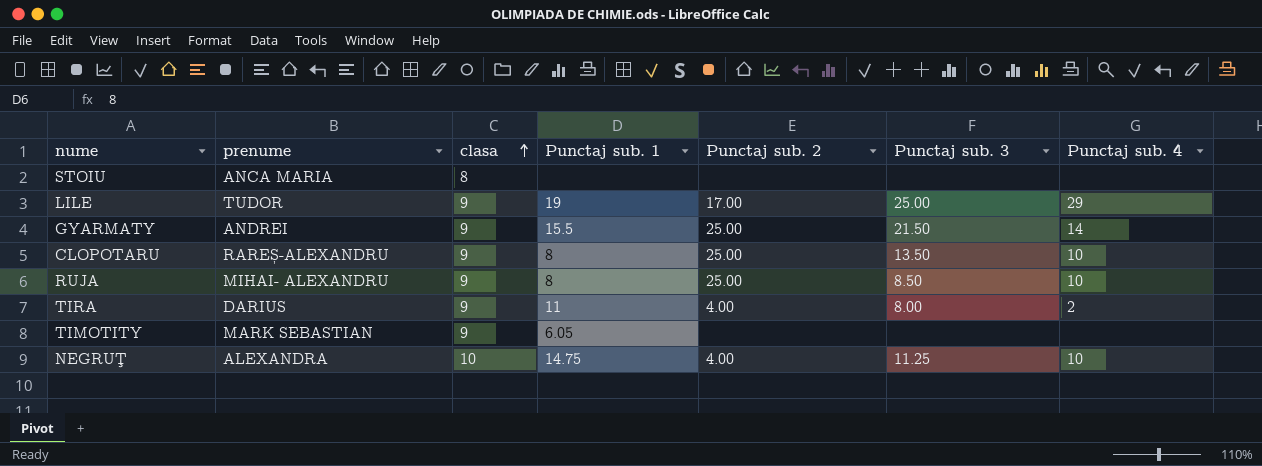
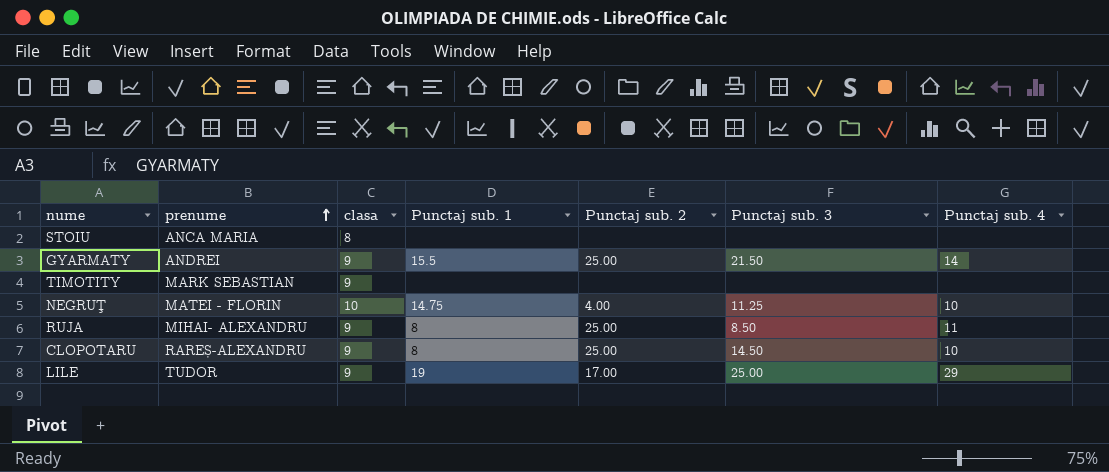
row order: clasa ascending -> prenume ascending
row TIRA: DARIUS | 9 | 11 | 4.00 | 8.00 | 2 -> none
TIMOTITY | Punctaj sub. 1: 6.05 -> none
NEGRUŢ | prenume: ALEXANDRA -> MATEI - FLORIN
RUJA | Punctaj sub. 4: 10 -> 11
CLOPOTARU | Punctaj sub. 3: 13.50 -> 14.50

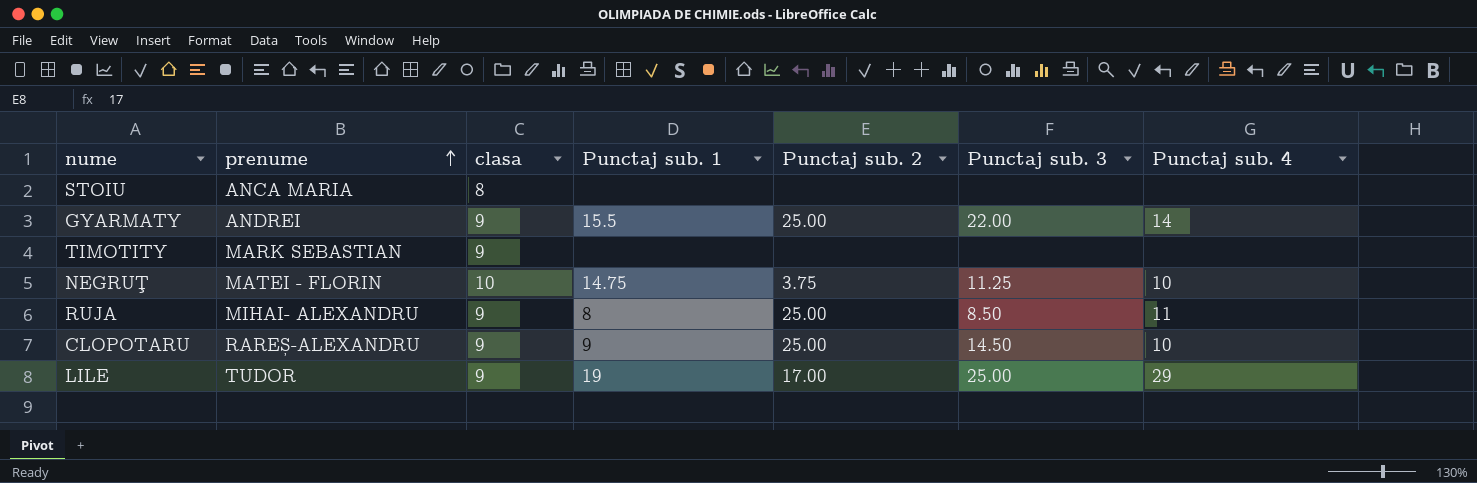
GYARMATY | Punctaj sub. 3: 21.50 -> 22.00
NEGRUŢ | Punctaj sub. 2: 4.00 -> 3.75
CLOPOTARU | Punctaj sub. 1: 8 -> 9

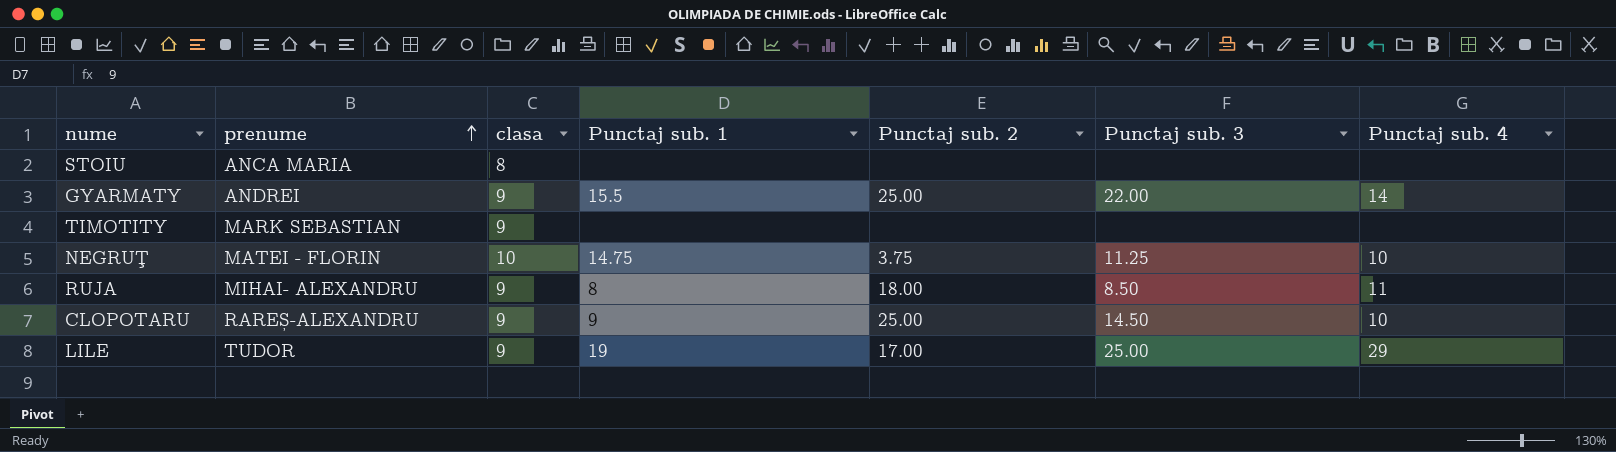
RUJA | Punctaj sub. 2: 25.00 -> 18.00

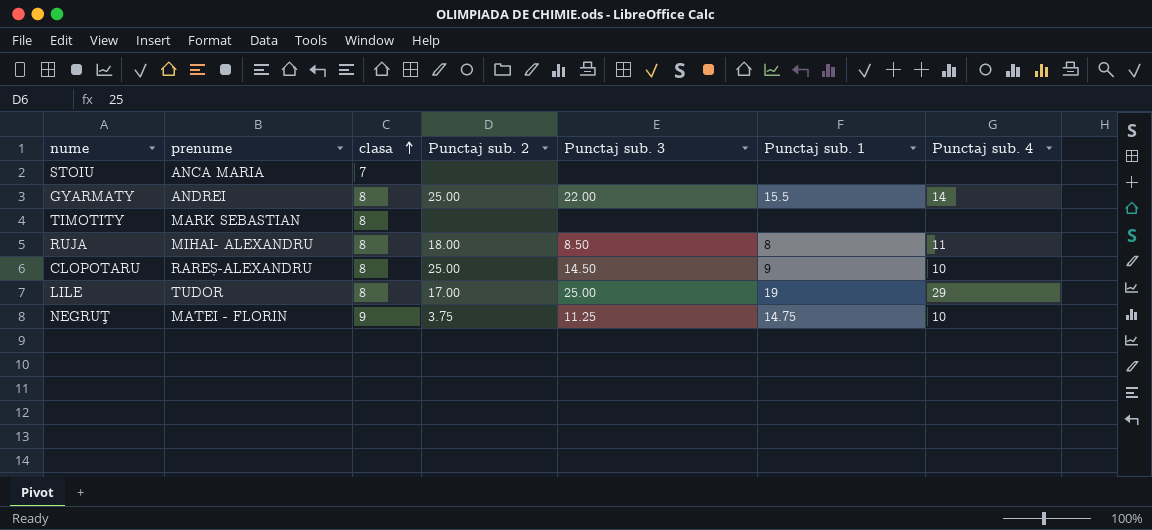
row order: prenume ascending -> clasa ascending
column Punctaj sub. 1 | position: 4 -> 6
STOIU | clasa: 8 -> 7
GYARMATY | clasa: 9 -> 8
TIMOTITY | clasa: 9 -> 8
RUJA | clasa: 9 -> 8
CLOPOTARU | clasa: 9 -> 8
LILE | clasa: 9 -> 8
NEGRUŢ | clasa: 10 -> 9

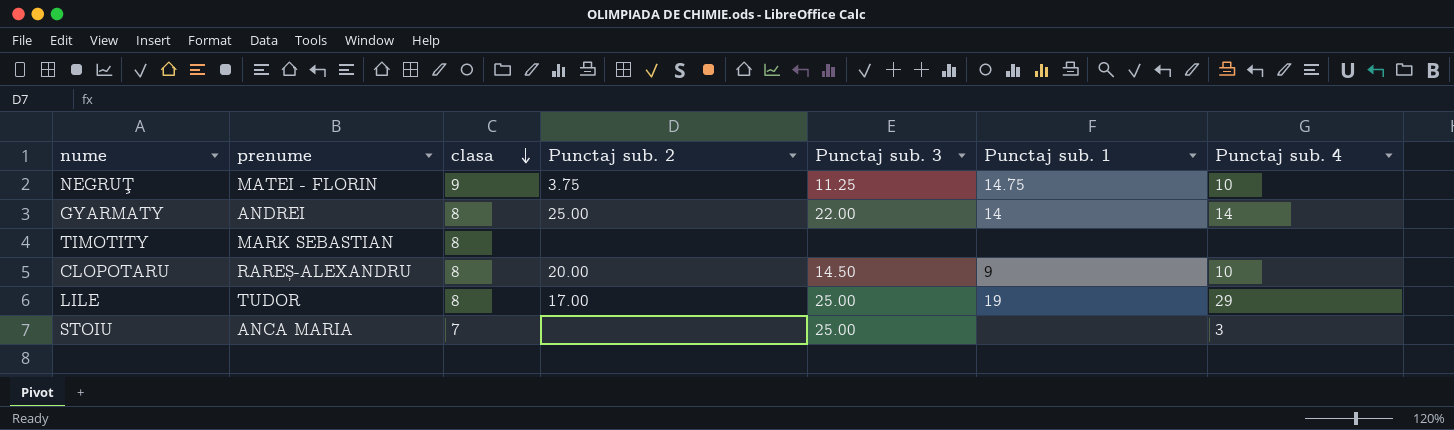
row order: clasa ascending -> clasa descending
row RUJA: MIHAI- ALEXANDRU | 8 | 18.00 | 8.50 | 8 | 11 -> none
GYARMATY | Punctaj sub. 1: 15.5 -> 14
CLOPOTARU | Punctaj sub. 2: 25.00 -> 20.00
STOIU | Punctaj sub. 3: none -> 25.00
STOIU | Punctaj sub. 4: none -> 3

